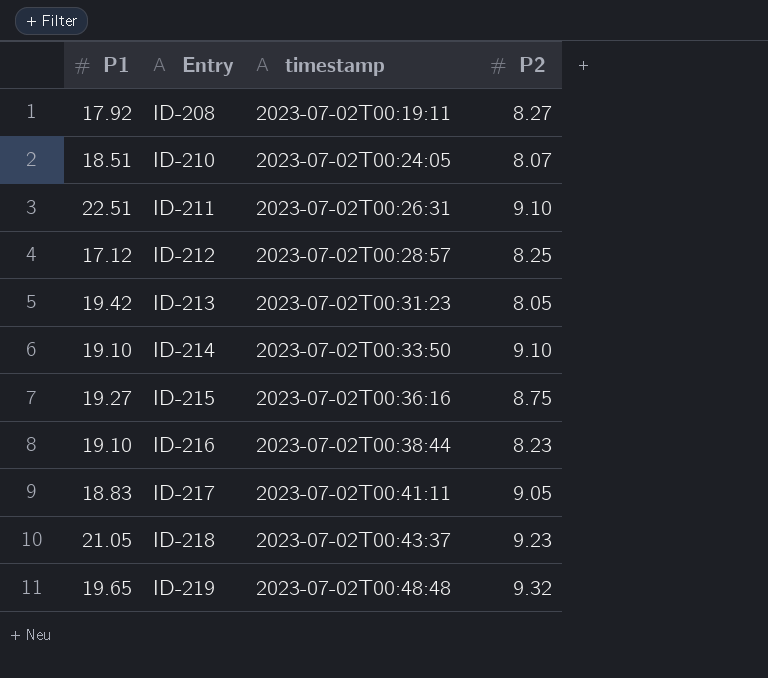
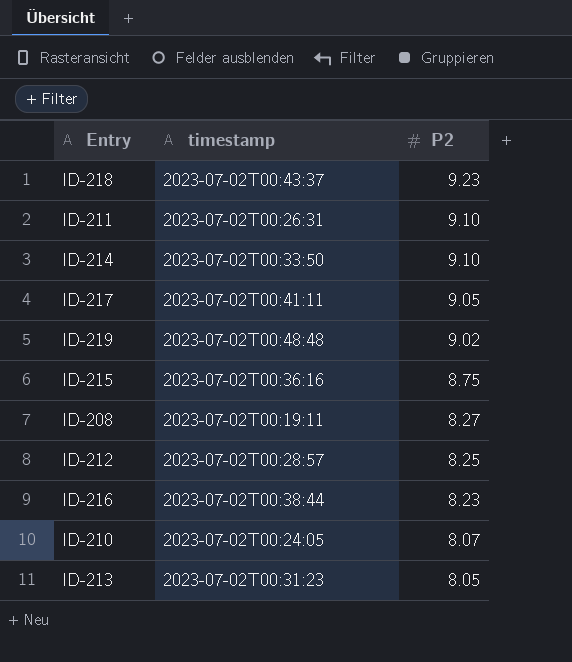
row order: Entry ascending -> P2 descending
column P1 | position: 1 -> none
ID-219 | P2: 9.32 -> 9.02

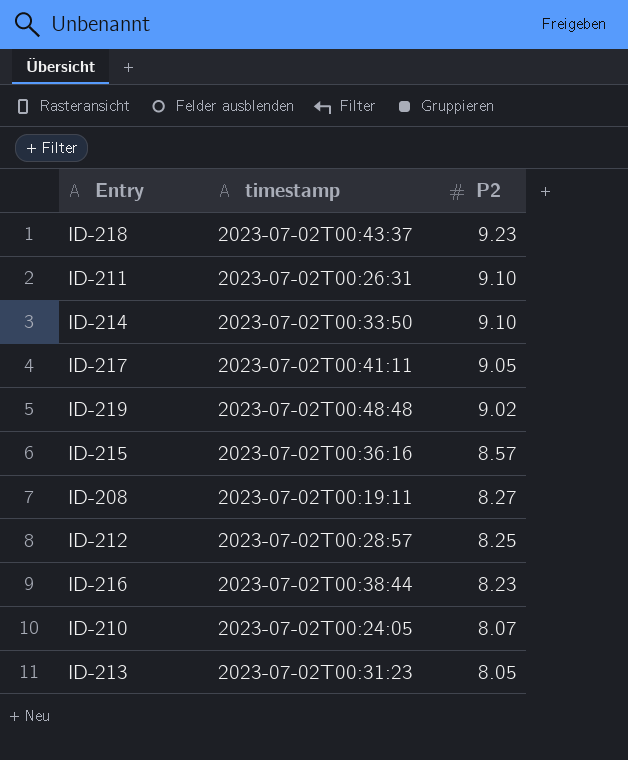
ID-215 | P2: 8.75 -> 8.57

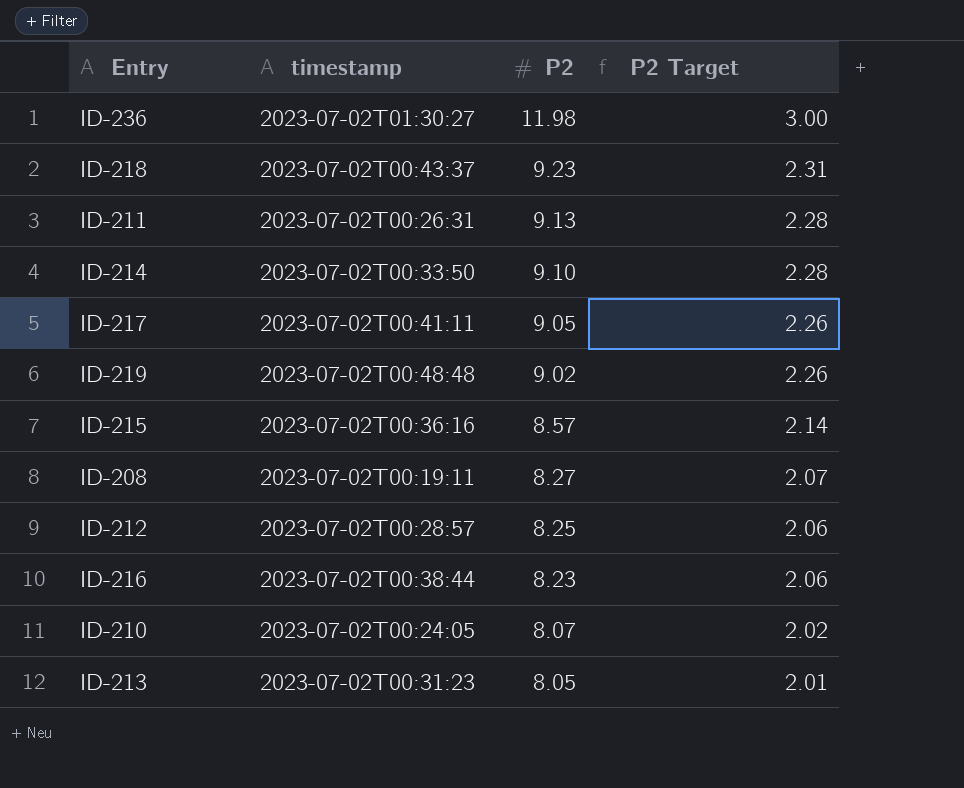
column P2 Target | formula: none -> [P2] * 0.25
row ID-236: none -> 2023-07-02T01:30:27 | 11.98 | 3.00
ID-211 | P2: 9.10 -> 9.13

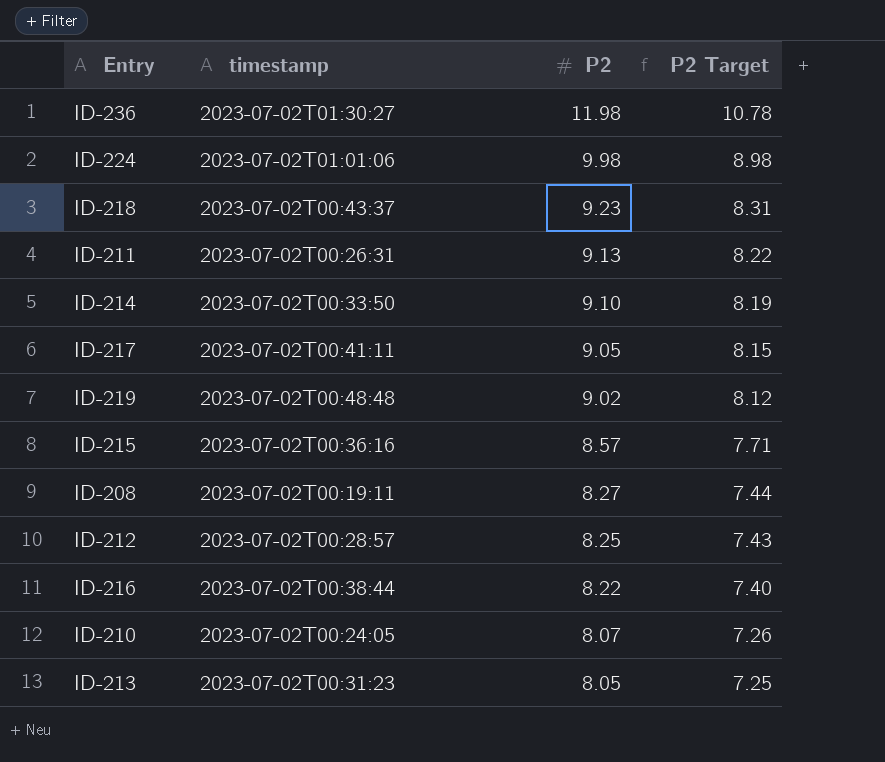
column P2 Target | formula: [P2] * 0.25 -> [P2] * 0.9
row ID-224: none -> 2023-07-02T01:01:06 | 9.98 | 8.98
ID-216 | P2: 8.23 -> 8.22

